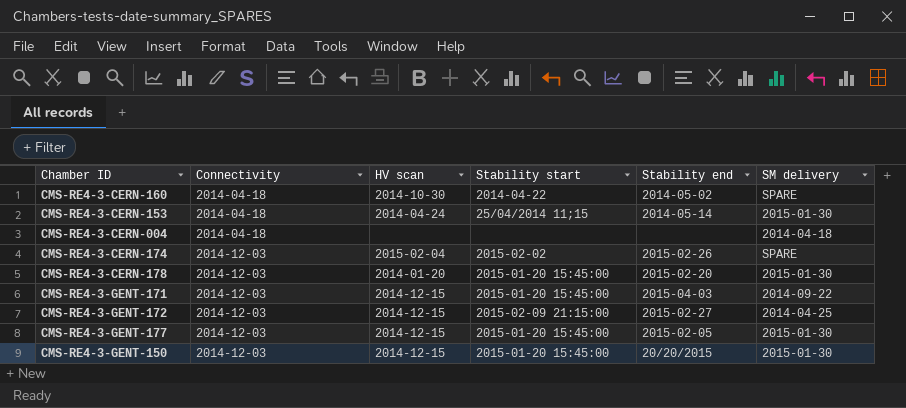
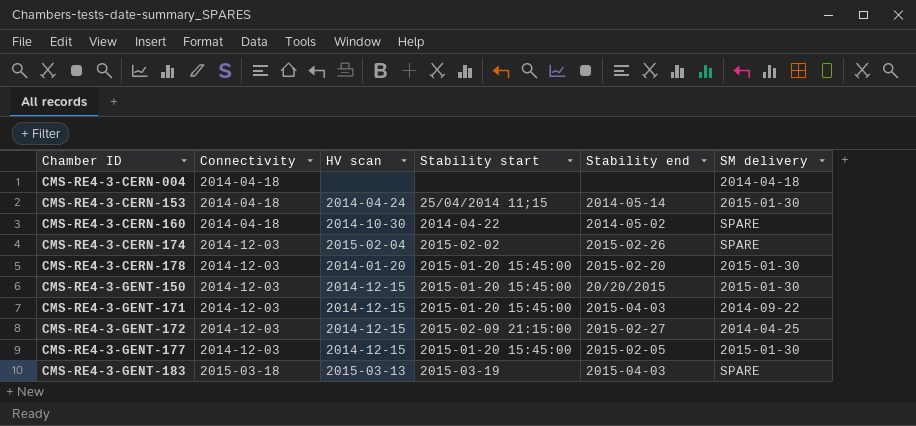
row order: Connectivity ascending -> Chamber ID ascending
row CMS-RE4-3-GENT-183: none -> 2015-03-18 | 2015-03-13 | 2015-03-19 | 2015-04-03 | SPARE

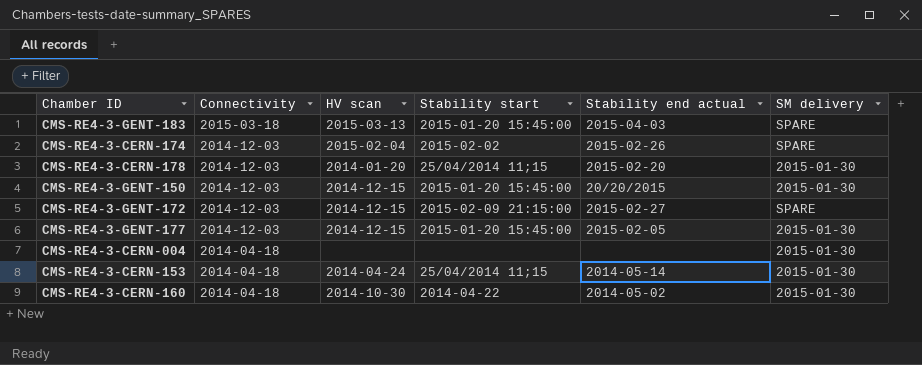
row order: Chamber ID ascending -> Connectivity descending
column name: Stability end -> Stability end actual
row CMS-RE4-3-GENT-171: 2014-12-03 | 2014-12-15 | 2015-01-20 15:45:00 | 2015-04-03 | 2014-09-22 -> none
CMS-RE4-3-GENT-183 | Stability start: 2015-03-19 -> 2015-01-20 15:45:00
CMS-RE4-3-CERN-178 | Stability start: 2015-01-20 15:45:00 -> 25/04/2014 11;15
CMS-RE4-3-GENT-172 | SM delivery: 2014-04-25 -> SPARE
CMS-RE4-3-CERN-004 | SM delivery: 2014-04-18 -> 2015-01-30
CMS-RE4-3-CERN-160 | SM delivery: SPARE -> 2015-01-30

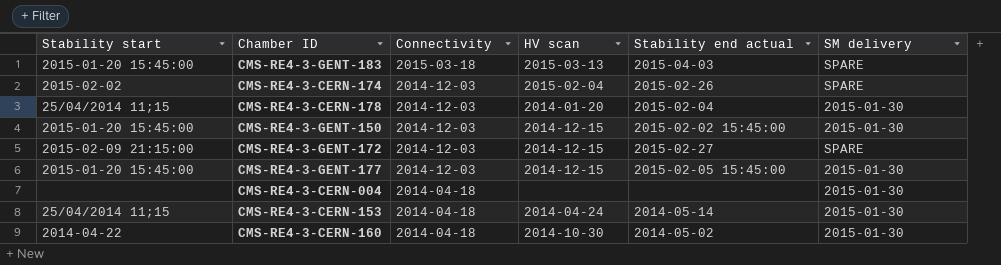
column Stability start | position: 4 -> 1
CMS-RE4-3-CERN-178 | Stability end actual: 2015-02-20 -> 2015-02-04
CMS-RE4-3-GENT-150 | Stability end actual: 20/20/2015 -> 2015-02-02 15:45:00
CMS-RE4-3-GENT-177 | Stability end actual: 2015-02-05 -> 2015-02-05 15:45:00

